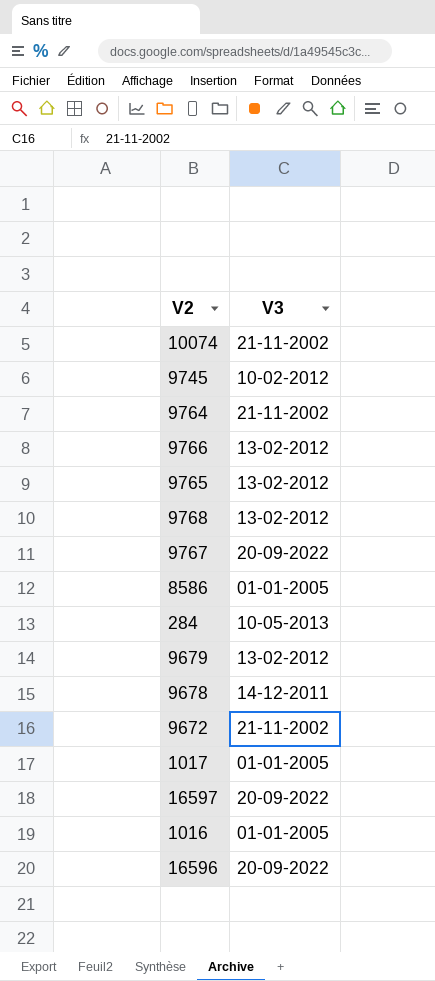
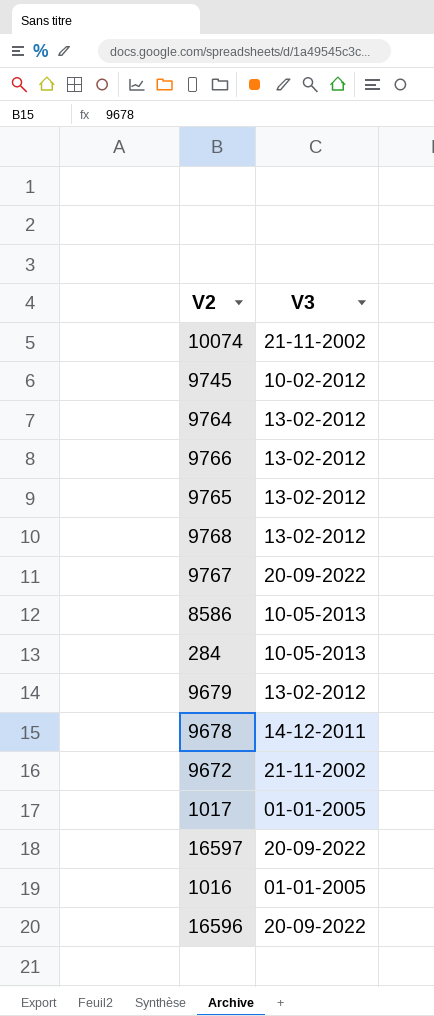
9764 | V3: 21-11-2002 -> 13-02-2012
8586 | V3: 01-01-2005 -> 10-05-2013

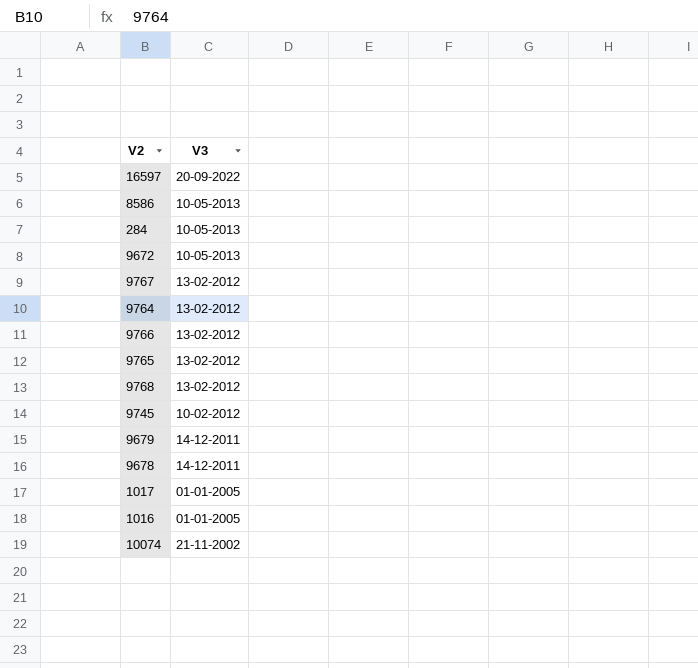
row order: none -> V3 descending
row 16596: 20-09-2022 -> none
9672 | V3: 21-11-2002 -> 10-05-2013
9767 | V3: 20-09-2022 -> 13-02-2012
9679 | V3: 13-02-2012 -> 14-12-2011

